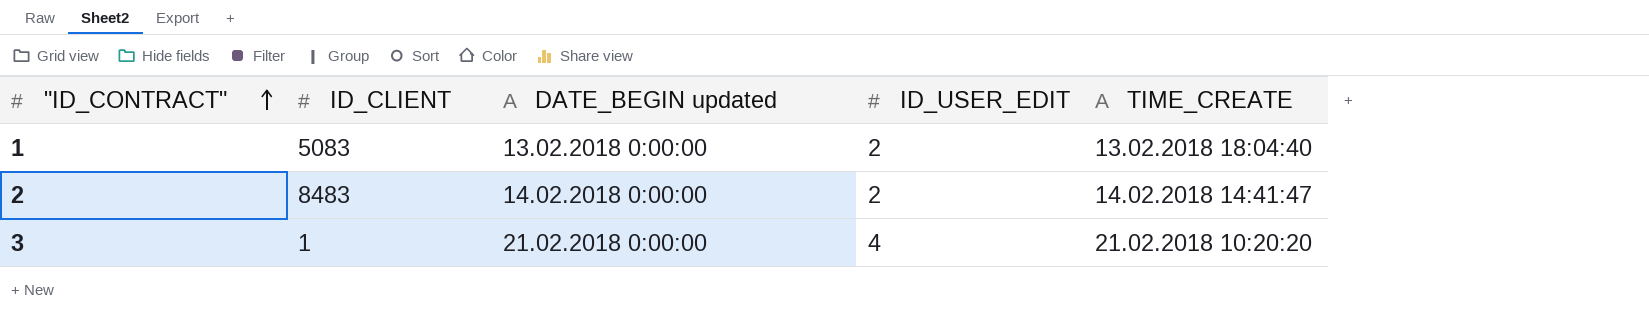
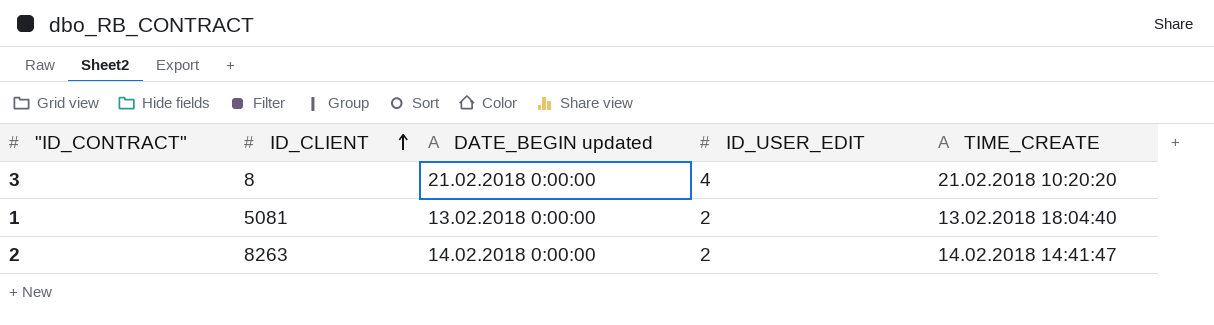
row order: "ID_CONTRACT" ascending -> ID_CLIENT ascending
3 | ID_CLIENT: 1 -> 8
1 | ID_CLIENT: 5083 -> 5081
2 | ID_CLIENT: 8483 -> 8263

